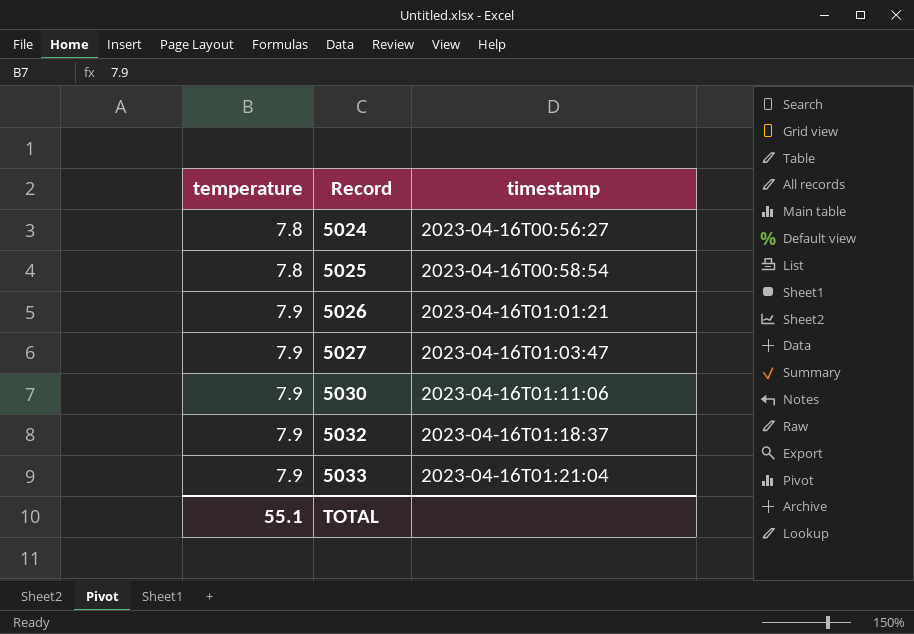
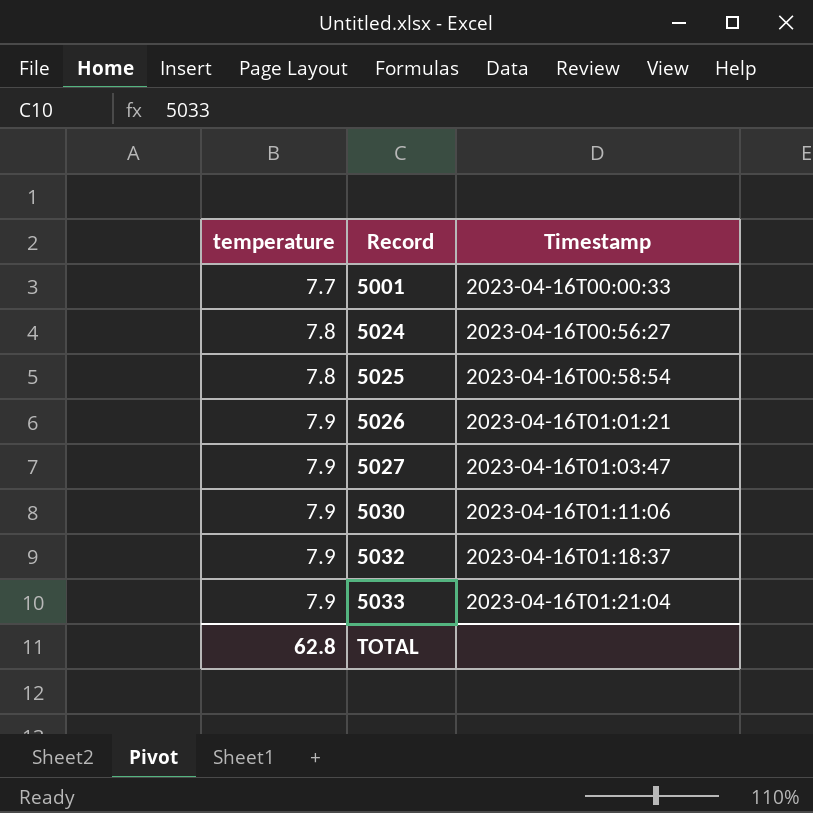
column name: timestamp -> Timestamp
row 5001: none -> 7.7 | 2023-04-16T00:00:33
TOTAL | temperature: 55.1 -> 62.8

